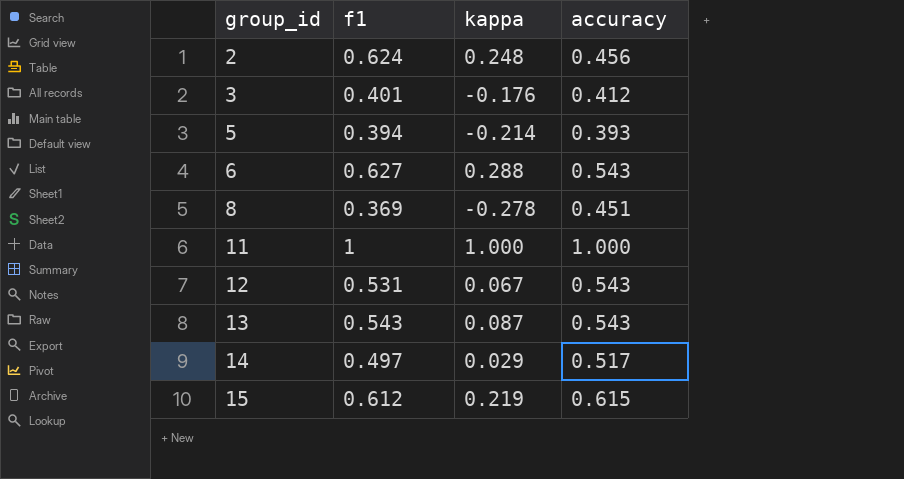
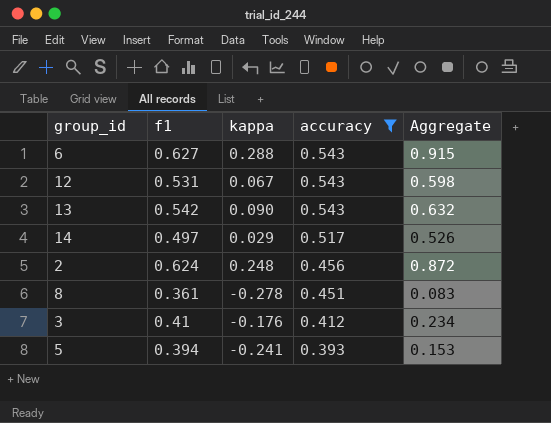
filter: none -> accuracy <= 0.543
row order: group_id ascending -> accuracy descending
column Aggregate | formula: none -> [f1] + [kappa]
13 | f1: 0.543 -> 0.542
13 | kappa: 0.087 -> 0.090
8 | f1: 0.369 -> 0.361
3 | f1: 0.401 -> 0.41
5 | kappa: -0.214 -> -0.241

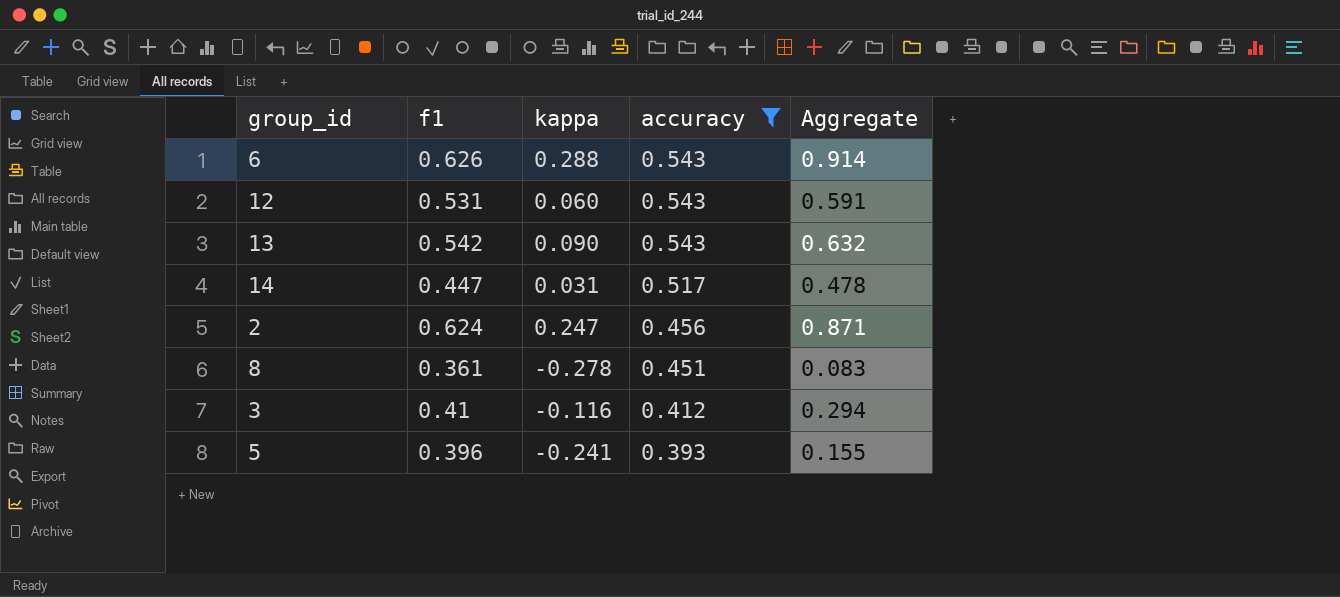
6 | f1: 0.627 -> 0.626
6 | Aggregate: 0.915 -> 0.914
12 | kappa: 0.067 -> 0.060
12 | Aggregate: 0.598 -> 0.591
14 | f1: 0.497 -> 0.447
14 | kappa: 0.029 -> 0.031
14 | Aggregate: 0.526 -> 0.478
2 | kappa: 0.248 -> 0.247
2 | Aggregate: 0.872 -> 0.871
3 | kappa: -0.176 -> -0.116
3 | Aggregate: 0.234 -> 0.294
5 | f1: 0.394 -> 0.396
5 | Aggregate: 0.153 -> 0.155

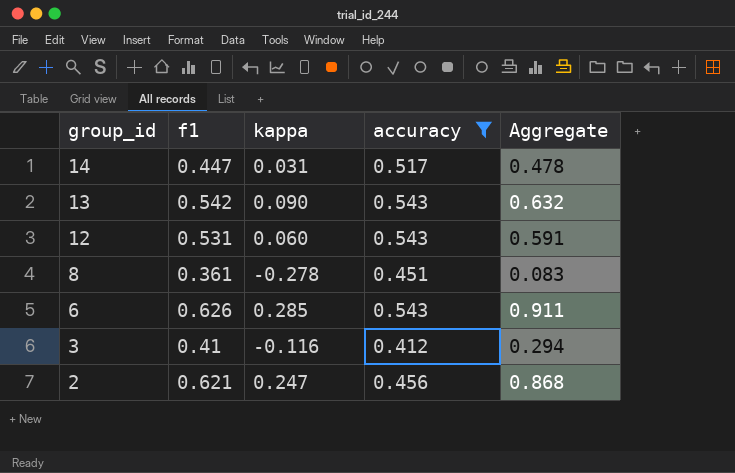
row order: accuracy descending -> group_id descending
row 5: 0.396 | -0.241 | 0.393 | 0.155 -> none
6 | kappa: 0.288 -> 0.285
6 | Aggregate: 0.914 -> 0.911
2 | f1: 0.624 -> 0.621
2 | Aggregate: 0.871 -> 0.868

